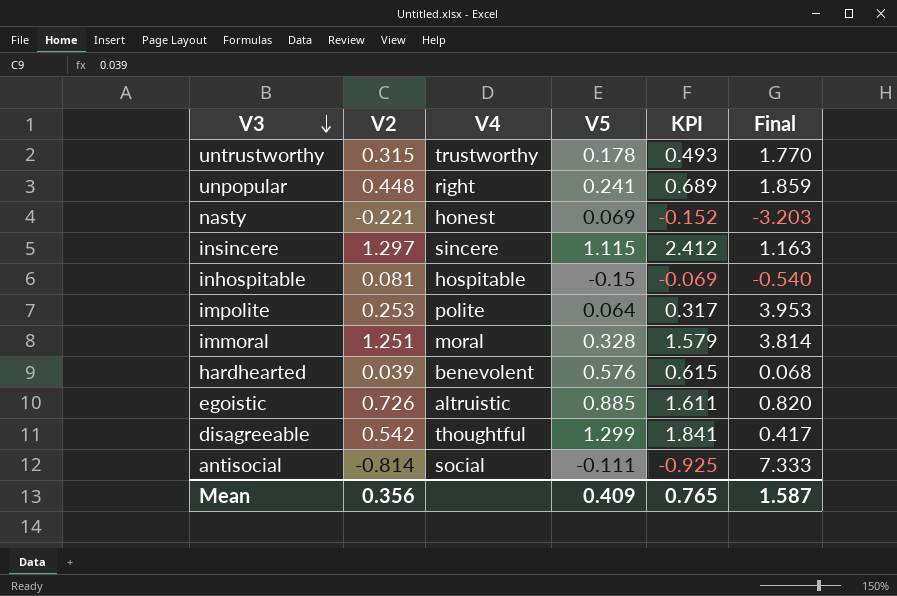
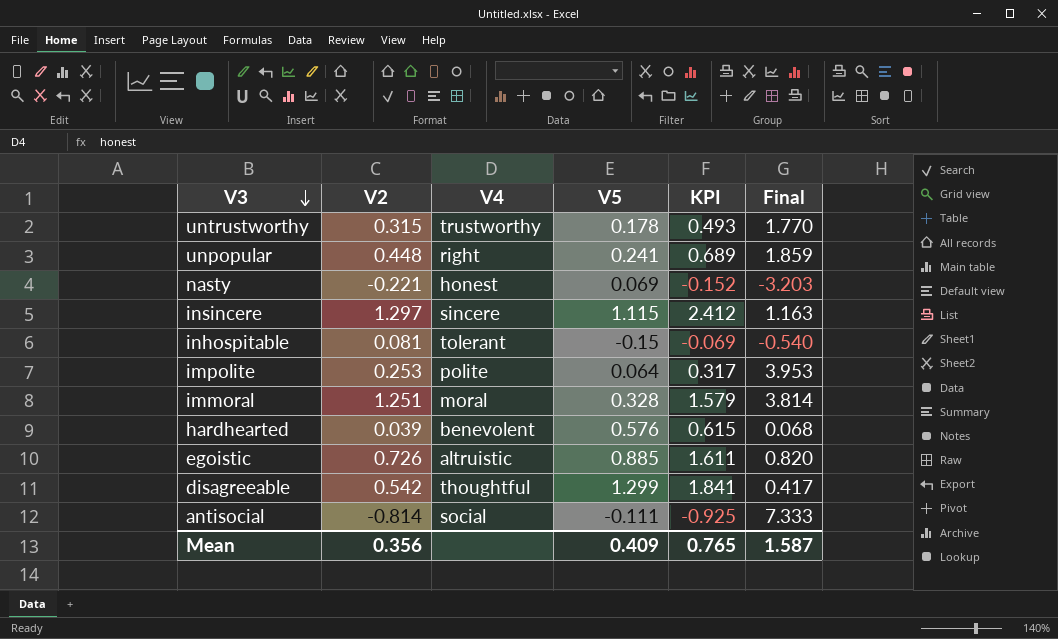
inhospitable | V4: hospitable -> tolerant

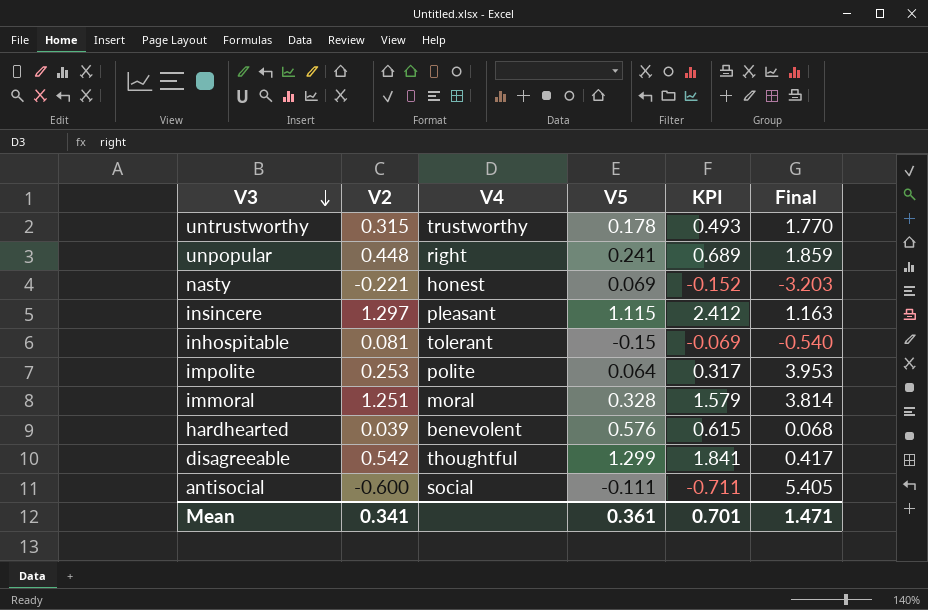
row egoistic: 0.726 | altruistic | 0.885 | 1.611 | 0.820 -> none
insincere | V4: sincere -> pleasant
antisocial | V2: -0.814 -> -0.600
antisocial | KPI: -0.925 -> -0.711
antisocial | Final: 7.333 -> 5.405
Mean | V2: 0.356 -> 0.341
Mean | V5: 0.409 -> 0.361
Mean | KPI: 0.765 -> 0.701
Mean | Final: 1.587 -> 1.471

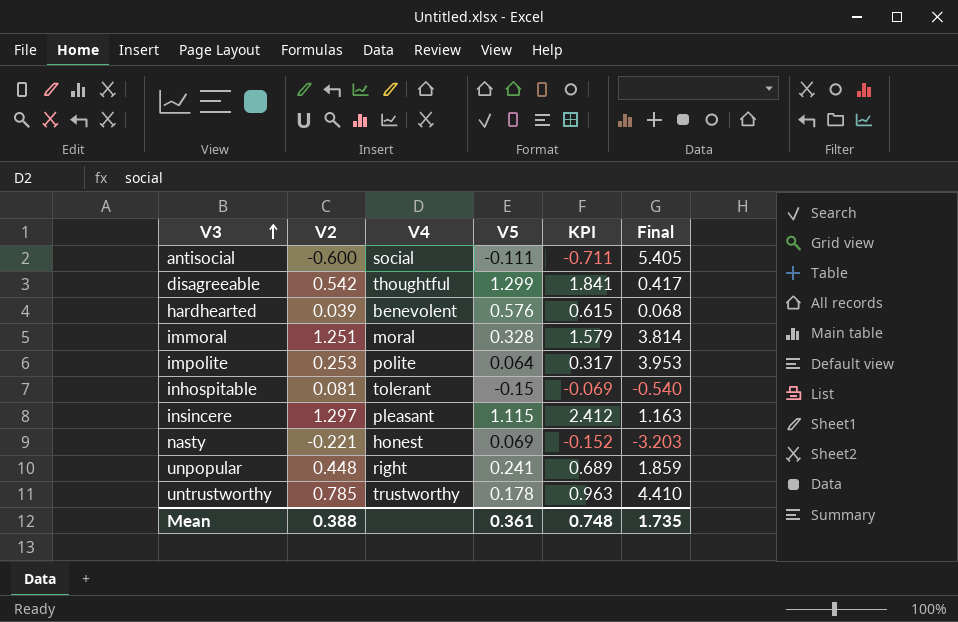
row order: V3 descending -> V3 ascending
untrustworthy | V2: 0.315 -> 0.785
untrustworthy | KPI: 0.493 -> 0.963
untrustworthy | Final: 1.770 -> 4.410
Mean | V2: 0.341 -> 0.388
Mean | KPI: 0.701 -> 0.748
Mean | Final: 1.471 -> 1.735

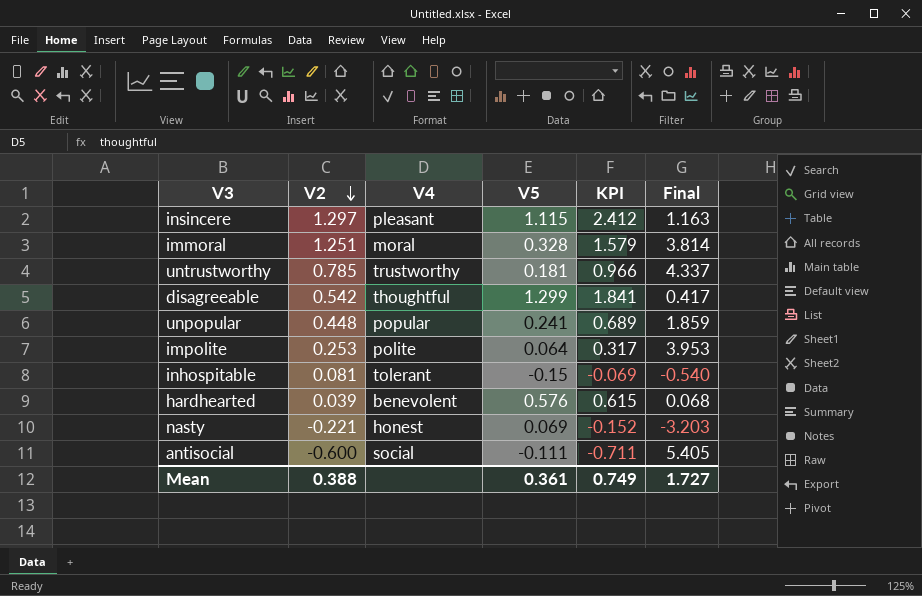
row order: V3 ascending -> V2 descending
untrustworthy | V5: 0.178 -> 0.181
untrustworthy | KPI: 0.963 -> 0.966
untrustworthy | Final: 4.410 -> 4.337
unpopular | V4: right -> popular
Mean | KPI: 0.748 -> 0.749
Mean | Final: 1.735 -> 1.727

